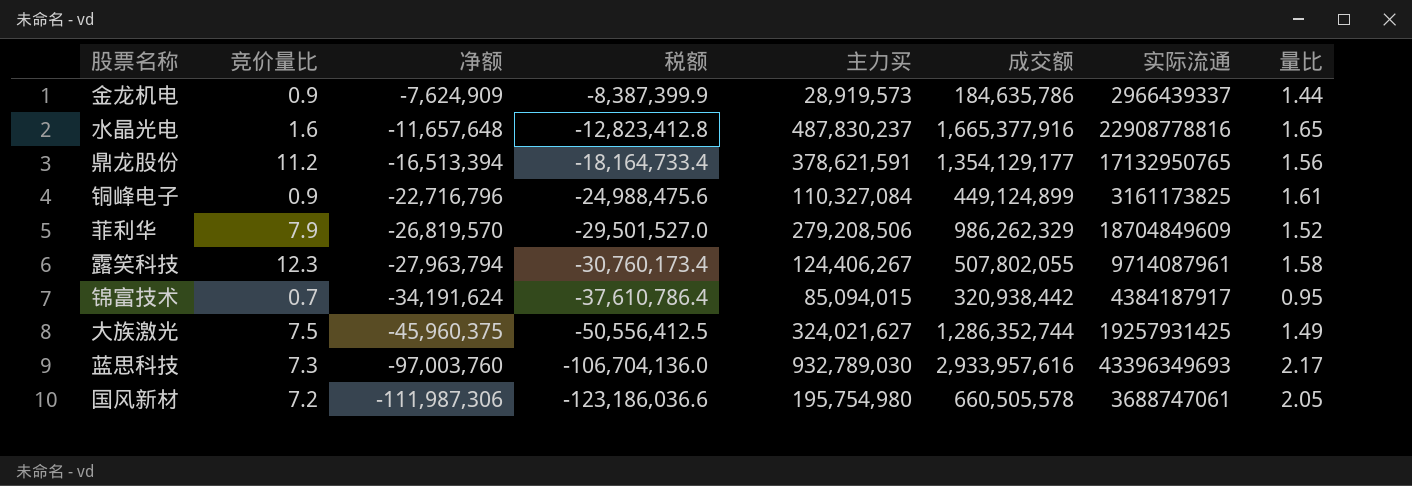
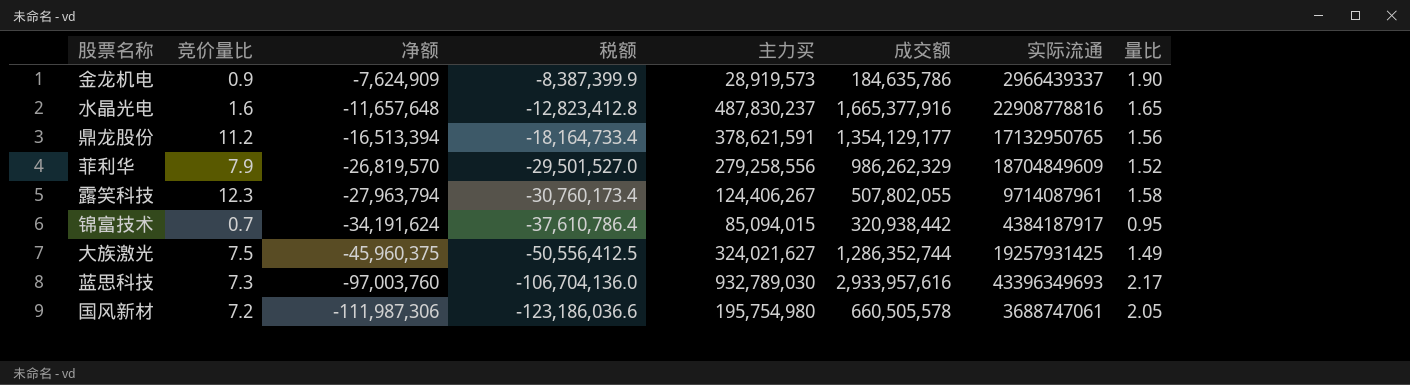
row 铜峰电子: 0.9 | -22,716,796 | -24,988,475.6 | 110,327,084 | 449,124,899 | 3161173825 | 1.61 -> none
金龙机电 | 量比: 1.44 -> 1.90
菲利华 | 主力买: 279,208,506 -> 279,258,556

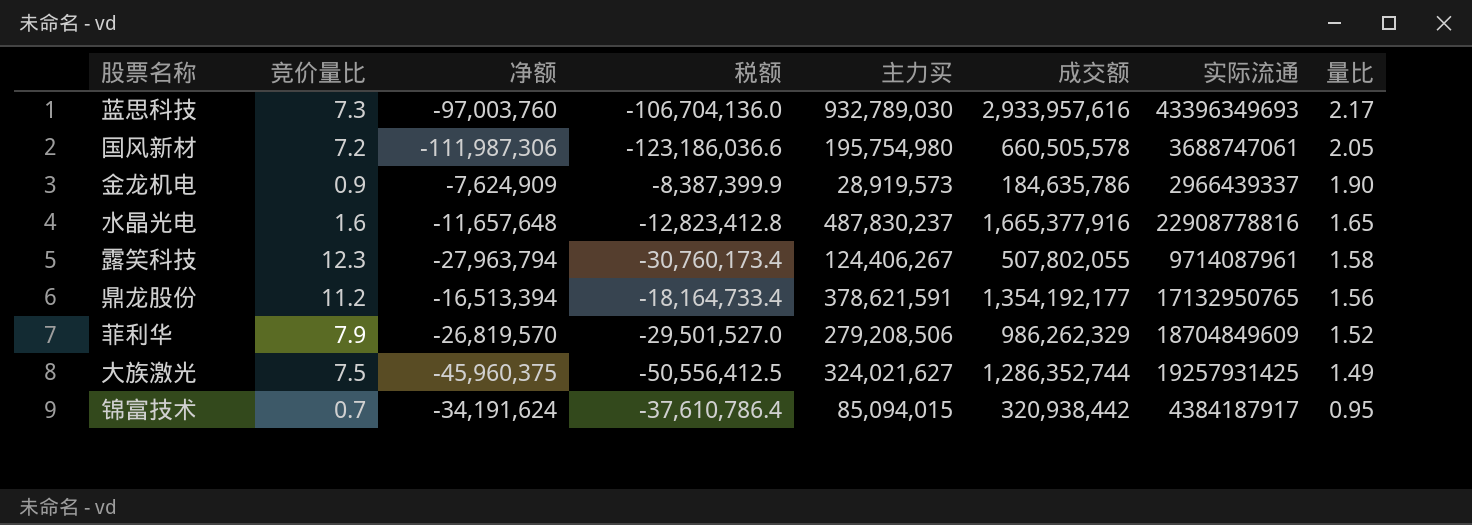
row order: 净额 descending -> 量比 descending
鼎龙股份 | 成交额: 1,354,129,177 -> 1,354,192,177
菲利华 | 主力买: 279,258,556 -> 279,208,506

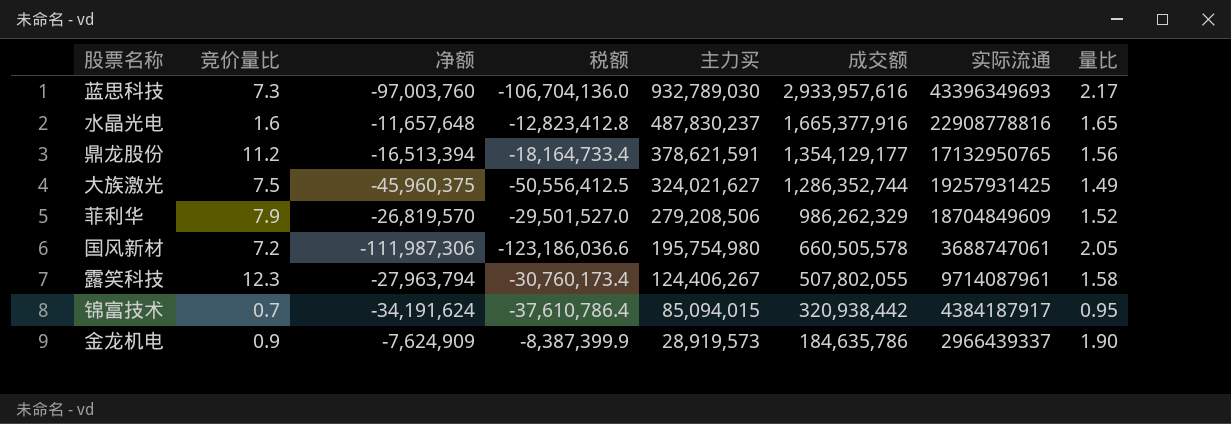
row order: 量比 descending -> 主力买 descending
鼎龙股份 | 成交额: 1,354,192,177 -> 1,354,129,177

